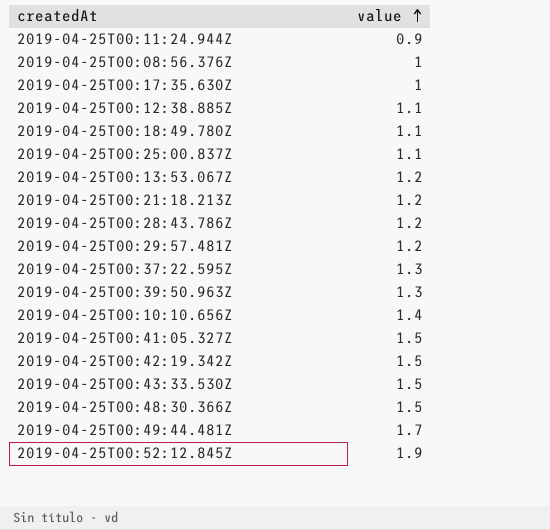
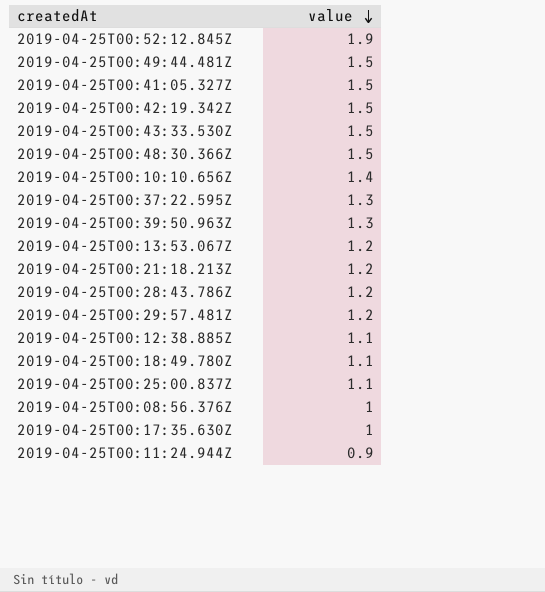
row order: value ascending -> value descending
2019-04-25T00:49:44.481Z | value: 1.7 -> 1.5

